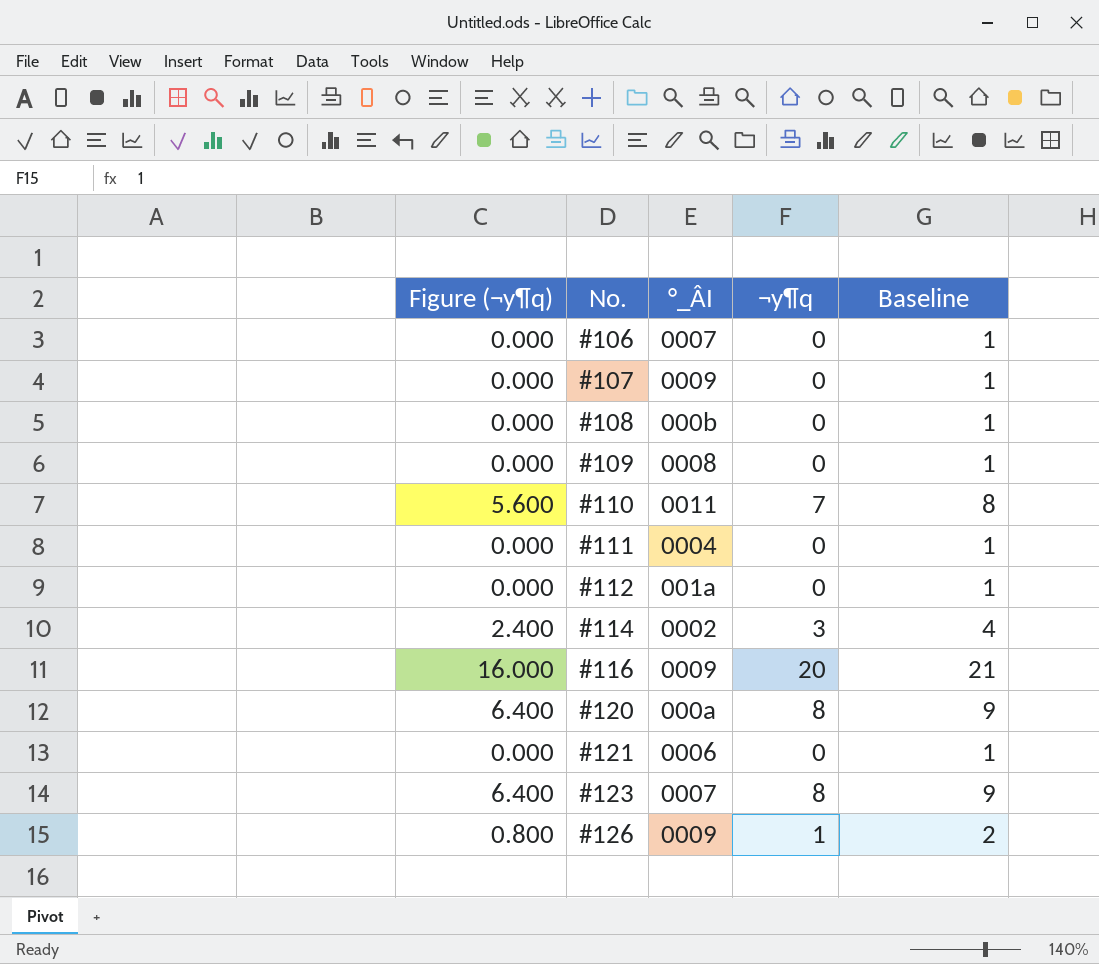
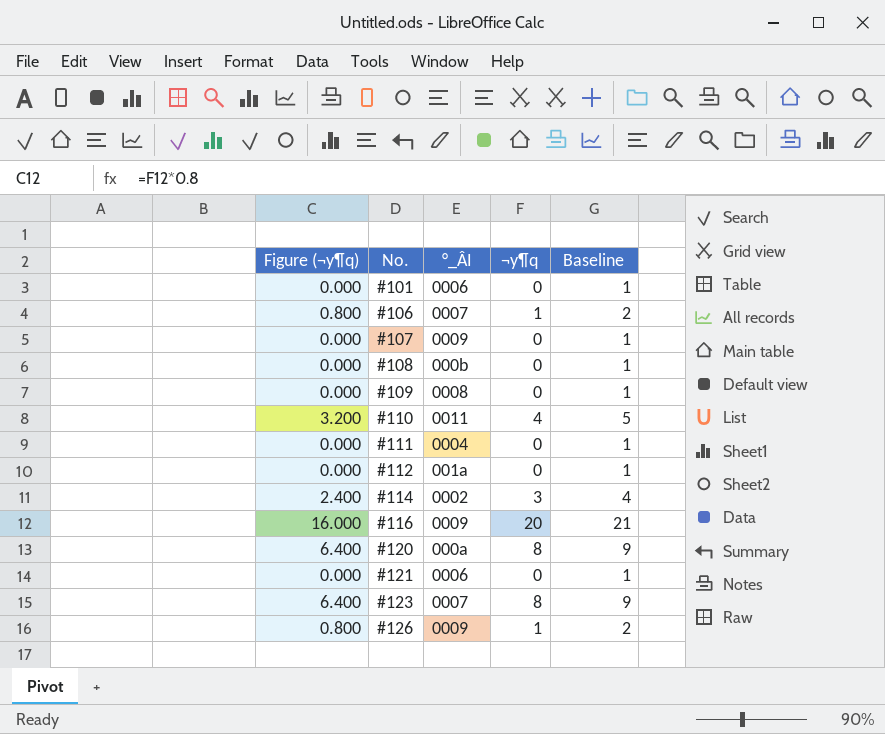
row #101: none -> 0.000 | 0006 | 0 | 1
#106 | Figure (¬y¶q): 0.000 -> 0.800
#106 | ¬y¶q: 0 -> 1
#106 | Baseline: 1 -> 2
#110 | Figure (¬y¶q): 5.600 -> 3.200
#110 | ¬y¶q: 7 -> 4
#110 | Baseline: 8 -> 5

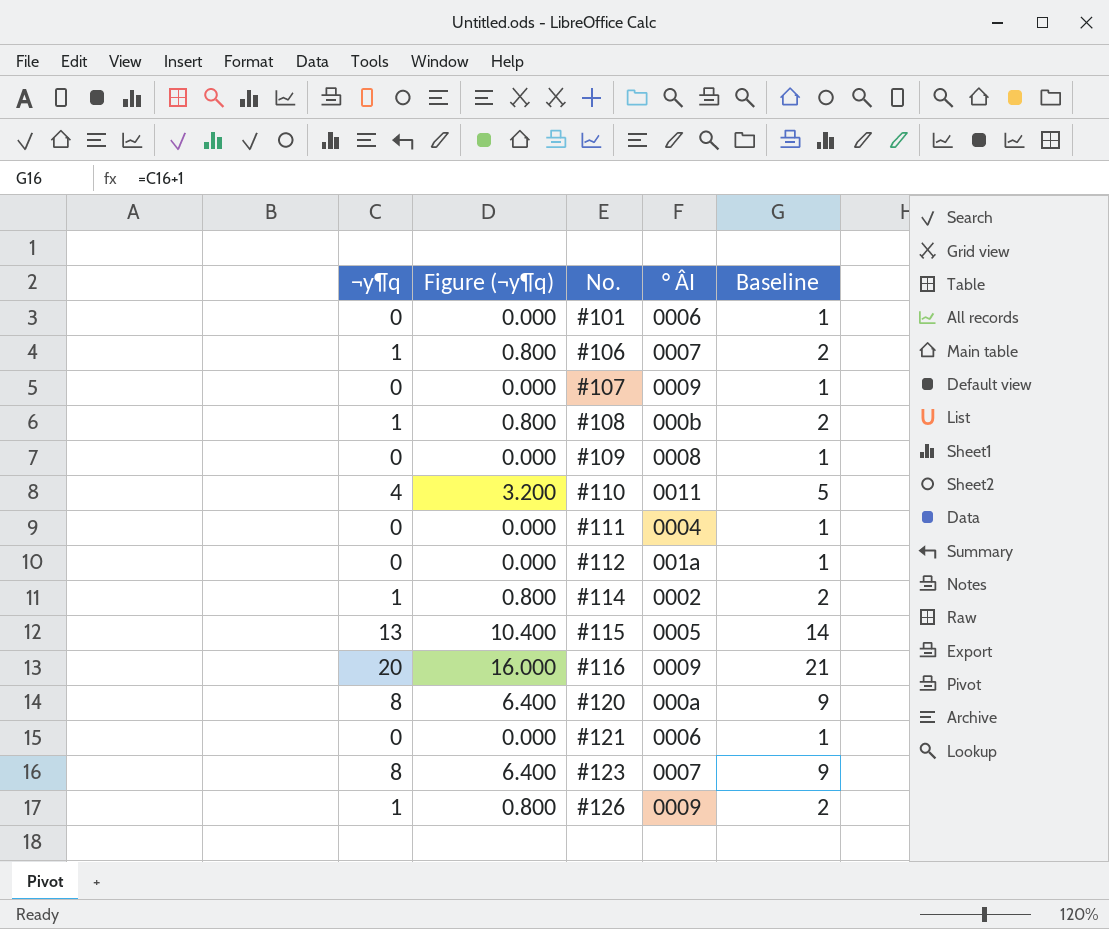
column ¬y¶q | position: 4 -> 1
column name: °_ÂI -> ° ÂI
#108 | ¬y¶q: 0 -> 1
#108 | Figure (¬y¶q): 0.000 -> 0.800
#108 | Baseline: 1 -> 2
#114 | ¬y¶q: 3 -> 1
#114 | Figure (¬y¶q): 2.400 -> 0.800
#114 | Baseline: 4 -> 2
row #115: none -> 13 | 10.400 | 0005 | 14

